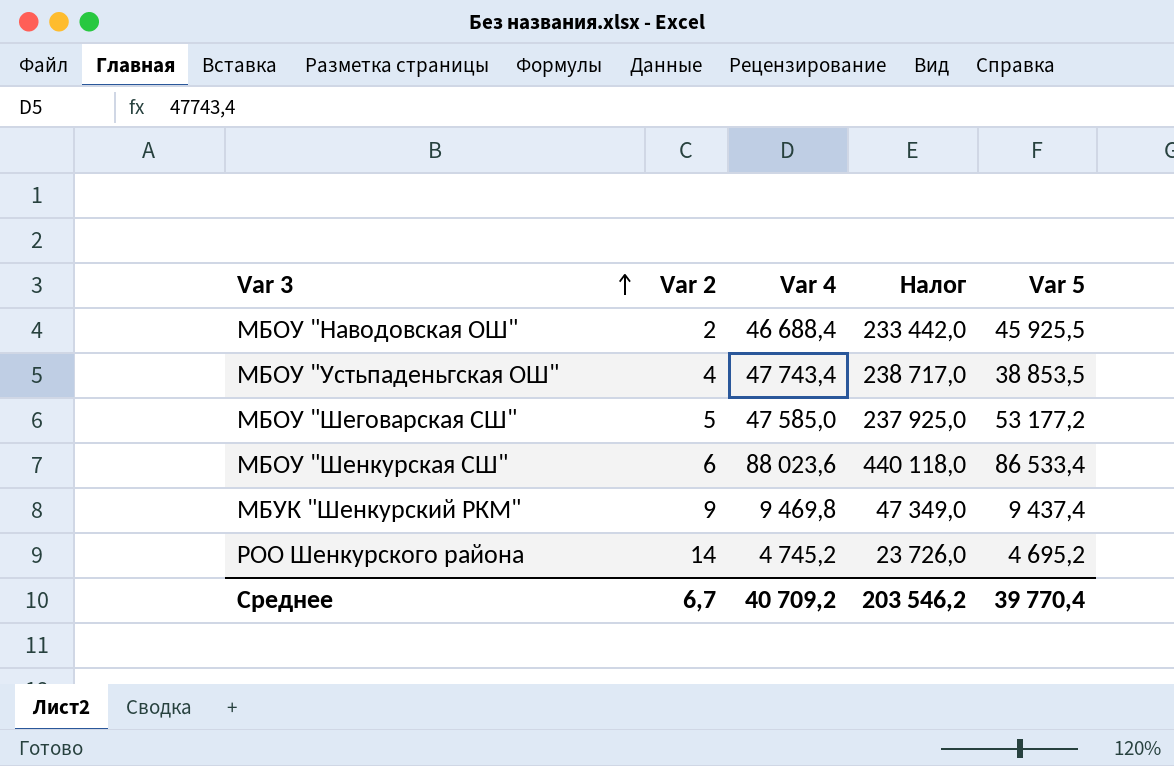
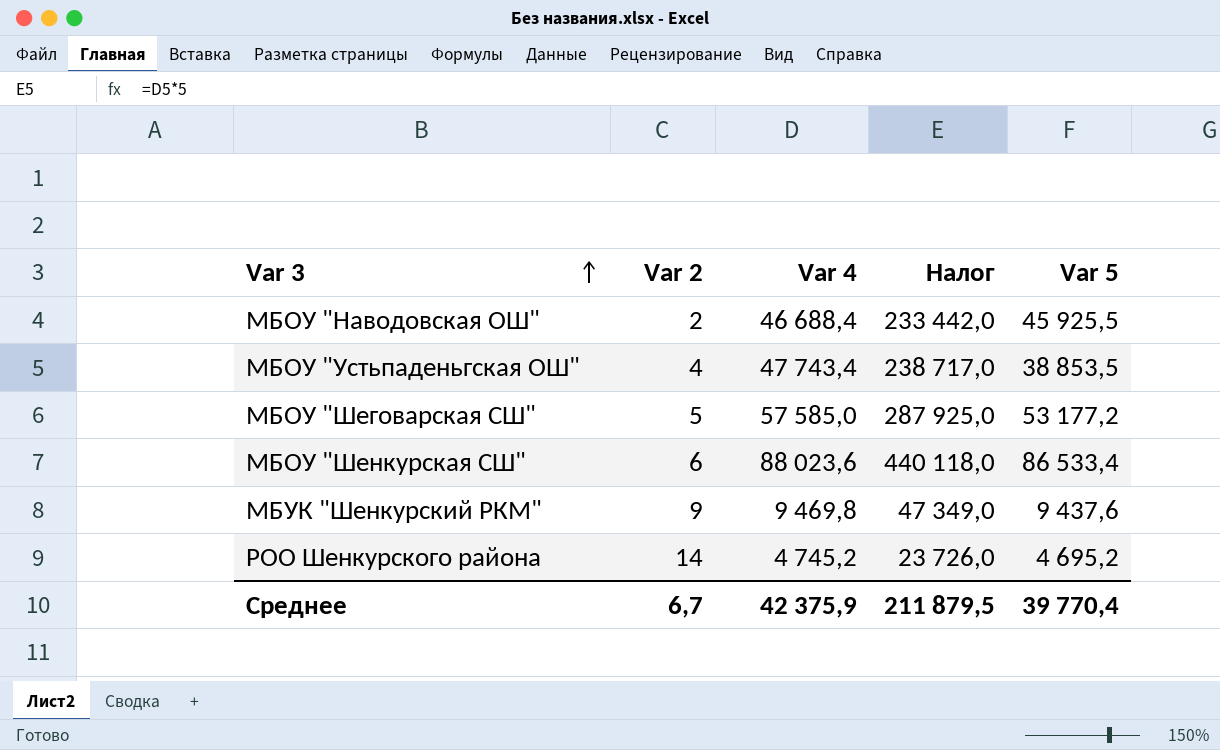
МБОУ "Шеговарская СШ" | Var 4: 47 585,0 -> 57 585,0
МБОУ "Шеговарская СШ" | Налог: 237 925,0 -> 287 925,0
МБУК "Шенкурский РКМ" | Var 5: 9 437,4 -> 9 437,6
Среднее | Var 4: 40 709,2 -> 42 375,9
Среднее | Налог: 203 546,2 -> 211 879,5

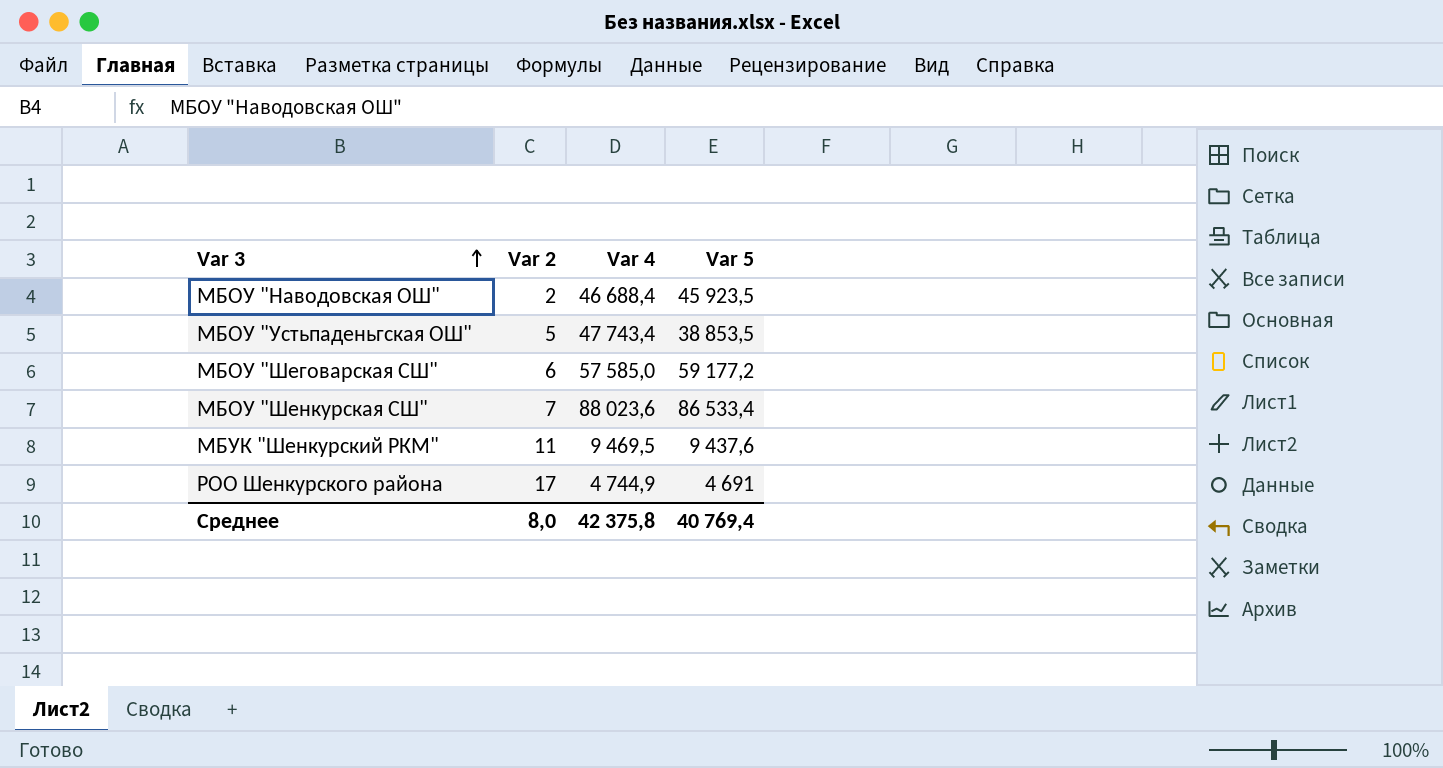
column Налог | formula: [Var 4] * 5 -> none
МБОУ "Наводовская ОШ" | Var 5: 45 925,5 -> 45 923,5
МБОУ "Устьпаденьгская ОШ" | Var 2: 4 -> 5
МБОУ "Шеговарская СШ" | Var 2: 5 -> 6
МБОУ "Шеговарская СШ" | Var 5: 53 177,2 -> 59 177,2
МБОУ "Шенкурская СШ" | Var 2: 6 -> 7
МБУК "Шенкурский РКМ" | Var 2: 9 -> 11
МБУК "Шенкурский РКМ" | Var 4: 9 469,8 -> 9 469,5
РОО Шенкурского района | Var 2: 14 -> 17
РОО Шенкурского района | Var 4: 4 745,2 -> 4 744,9
РОО Шенкурского района | Var 5: 4 695,2 -> 4 691
Среднее | Var 2: 6,7 -> 8,0
Среднее | Var 4: 42 375,9 -> 42 375,8
Среднее | Var 5: 39 770,4 -> 40 769,4

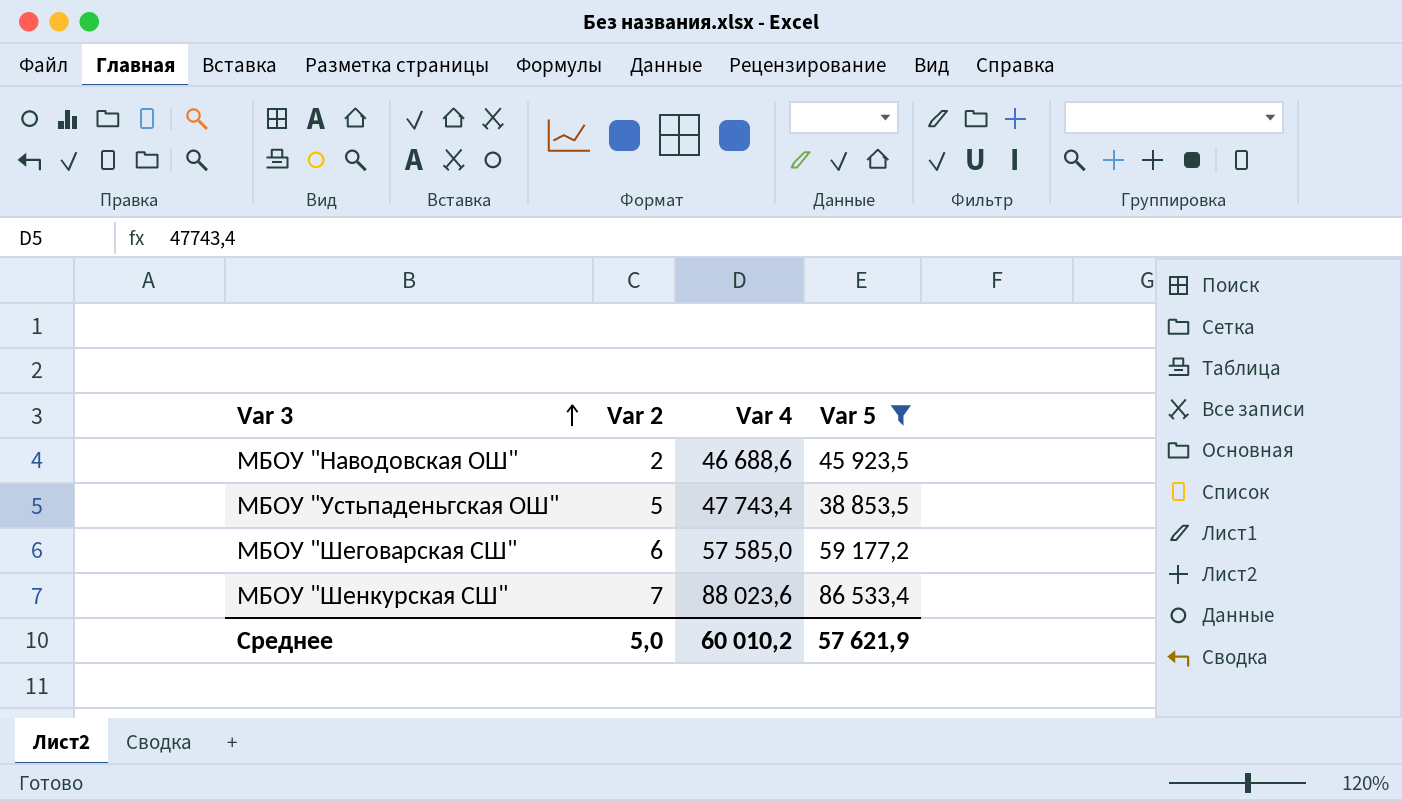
filter: none -> Var 5 >= 38 853,5
МБОУ "Наводовская ОШ" | Var 4: 46 688,4 -> 46 688,6
Среднее | Var 2: 8,0 -> 5,0
Среднее | Var 4: 42 375,8 -> 60 010,2
Среднее | Var 5: 40 769,4 -> 57 621,9

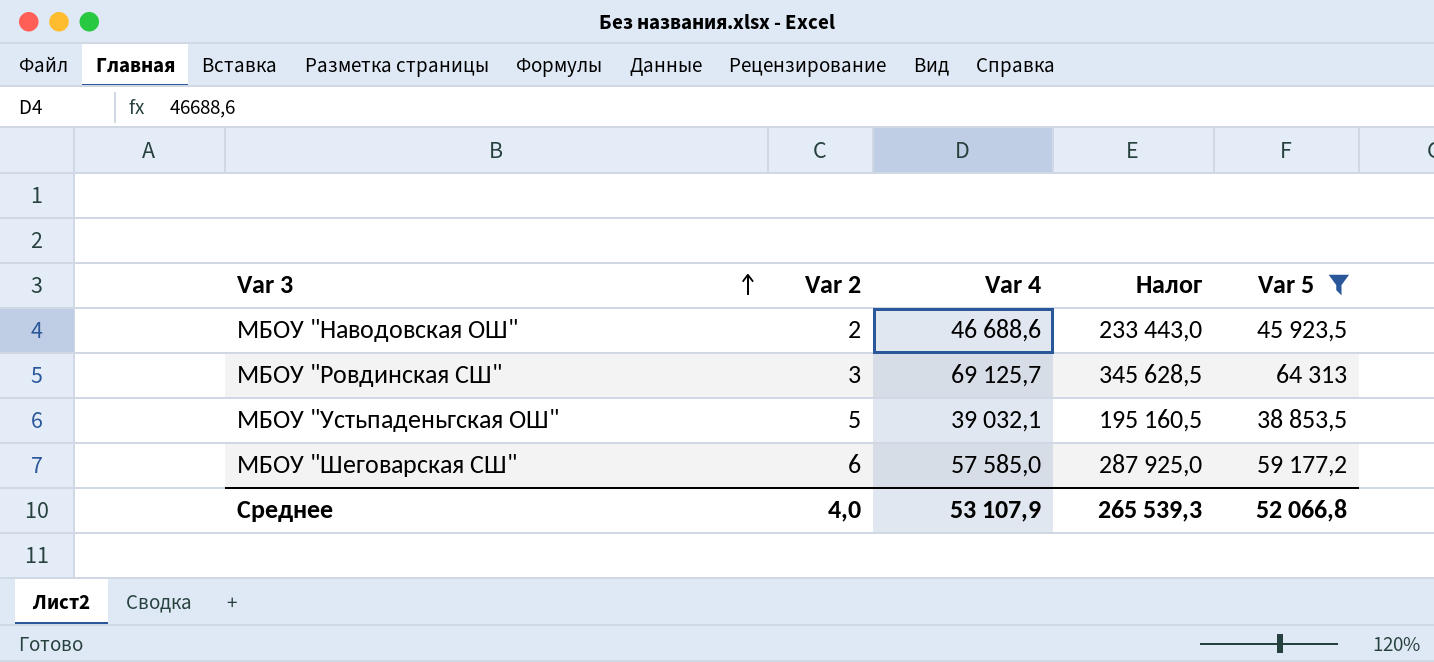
column Налог | formula: none -> [Var 4] * 5
row МБОУ "Шенкурская СШ": 7 | 88 023,6 | 86 533,4 -> none
row МБОУ "Ровдинская СШ": none -> 3 | 69 125,7 | 345 628,5 | 64 313
МБОУ "Устьпаденьгская ОШ" | Var 4: 47 743,4 -> 39 032,1
Среднее | Var 2: 5,0 -> 4,0
Среднее | Var 4: 60 010,2 -> 53 107,9
Среднее | Var 5: 57 621,9 -> 52 066,8

